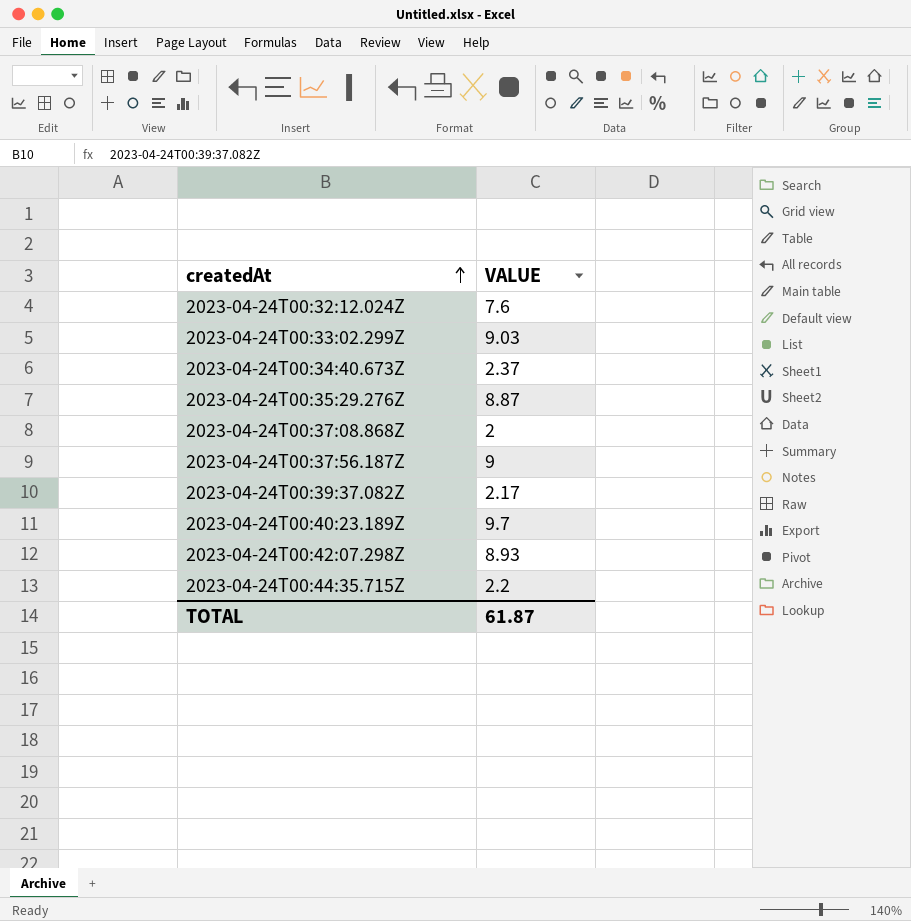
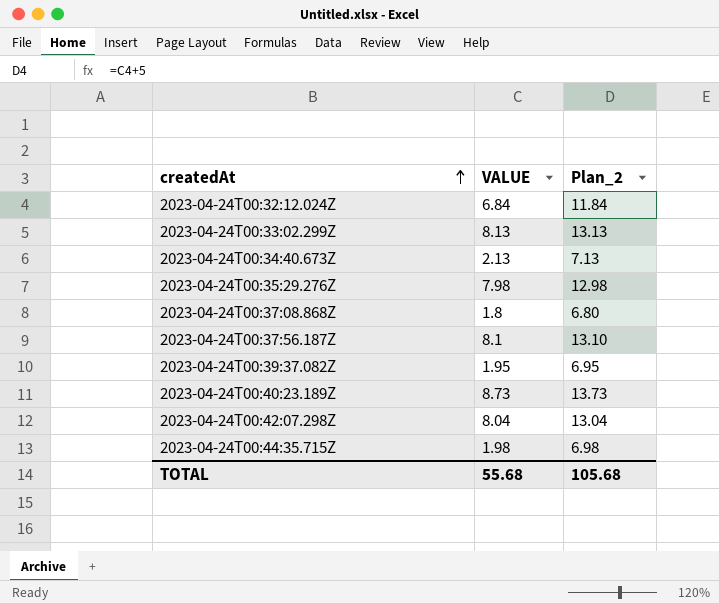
column Plan_2 | formula: none -> [VALUE] + 5
2023-04-24T00:32:12.024Z | VALUE: 7.6 -> 6.84
2023-04-24T00:33:02.299Z | VALUE: 9.03 -> 8.13
2023-04-24T00:34:40.673Z | VALUE: 2.37 -> 2.13
2023-04-24T00:35:29.276Z | VALUE: 8.87 -> 7.98
2023-04-24T00:37:08.868Z | VALUE: 2 -> 1.8
2023-04-24T00:37:56.187Z | VALUE: 9 -> 8.1
2023-04-24T00:39:37.082Z | VALUE: 2.17 -> 1.95
2023-04-24T00:40:23.189Z | VALUE: 9.7 -> 8.73
2023-04-24T00:42:07.298Z | VALUE: 8.93 -> 8.04
2023-04-24T00:44:35.715Z | VALUE: 2.2 -> 1.98
TOTAL | VALUE: 61.87 -> 55.68

